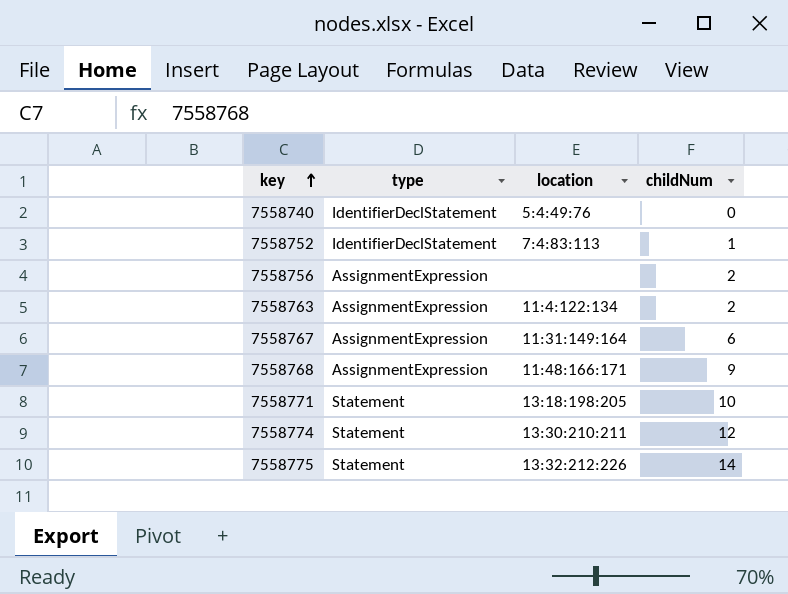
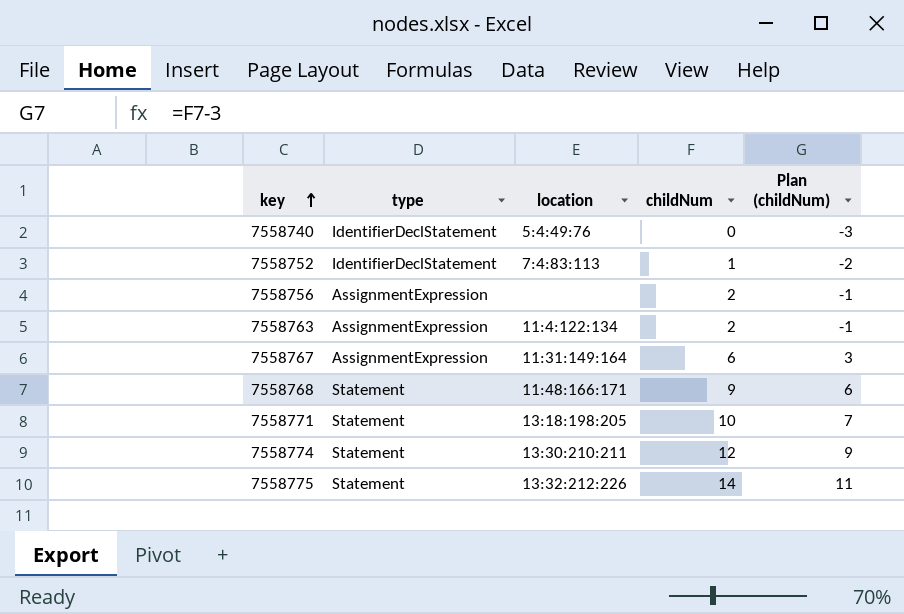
column Plan (childNum) | formula: none -> [childNum] - 3
7558768 | type: AssignmentExpression -> Statement

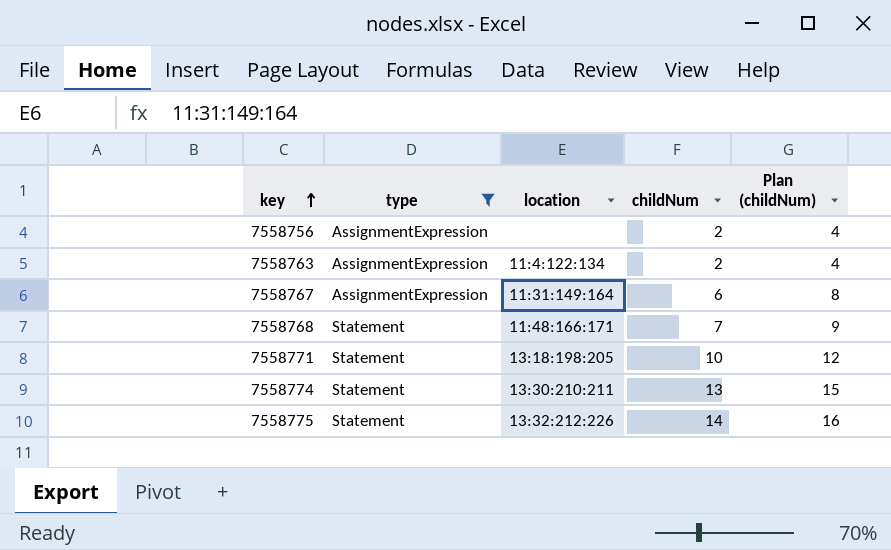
filter: none -> type != IdentifierDeclStatement
column Plan (childNum) | formula: [childNum] - 3 -> [childNum] + 2
7558768 | childNum: 9 -> 7
7558774 | childNum: 12 -> 13

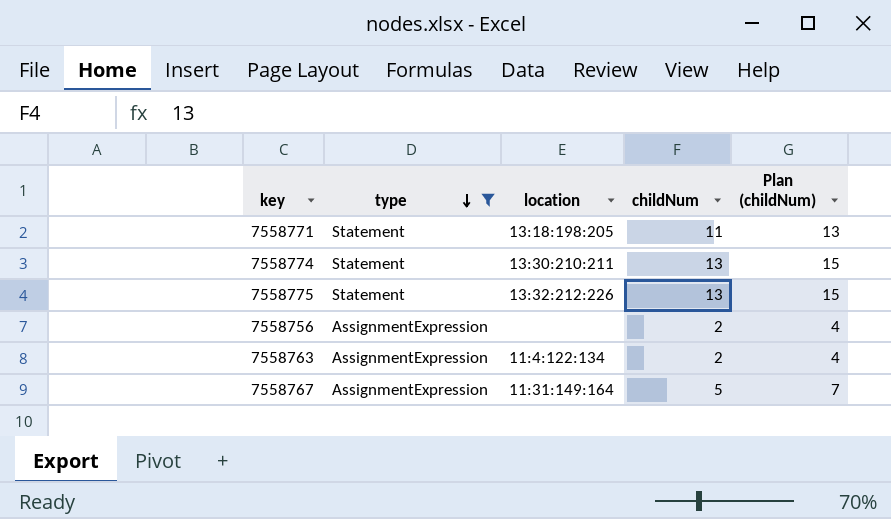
row order: key ascending -> type descending
row 7558768: Statement | 11:48:166:171 | 7 | 9 -> none
7558771 | childNum: 10 -> 11
7558771 | Plan (childNum): 12 -> 13
7558775 | childNum: 14 -> 13
7558775 | Plan (childNum): 16 -> 15
7558767 | childNum: 6 -> 5
7558767 | Plan (childNum): 8 -> 7

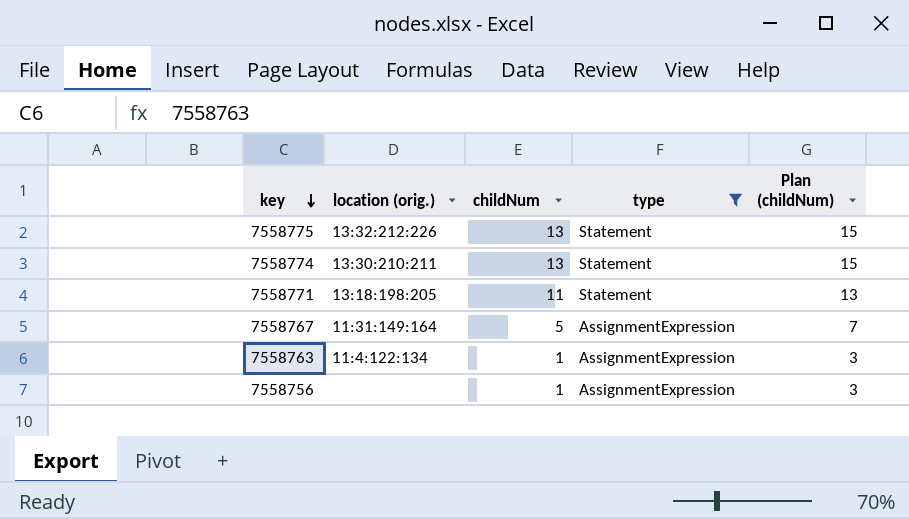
row order: type descending -> key descending
column name: location -> location (orig.)
column type | position: 2 -> 4
7558763 | childNum: 2 -> 1
7558763 | Plan (childNum): 4 -> 3
7558756 | childNum: 2 -> 1
7558756 | Plan (childNum): 4 -> 3

